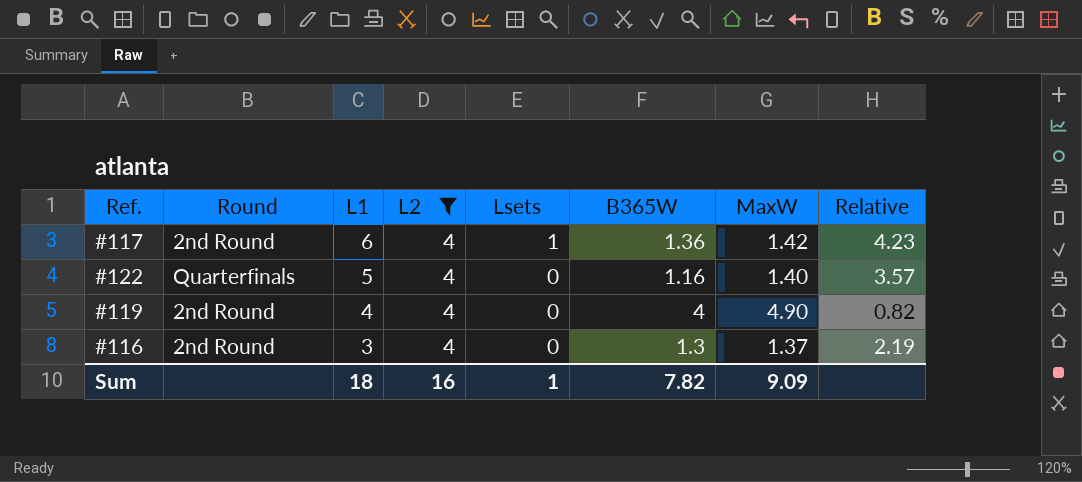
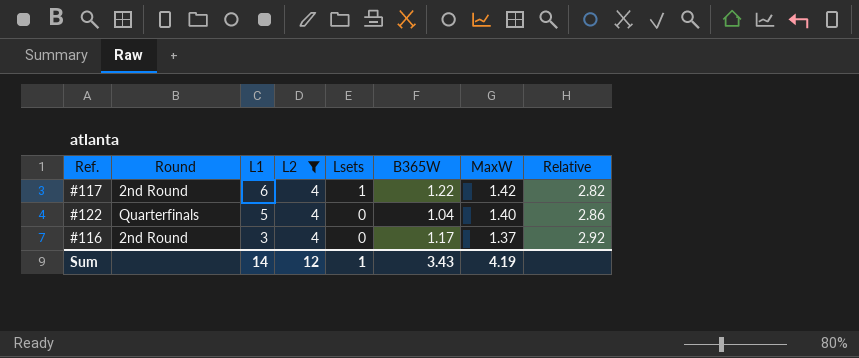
column Relative | formula: [L1] / [MaxW] -> [L2] / [MaxW]
row #119: 2nd Round | 4 | 4 | 0 | 4 | 4.90 | 0.82 -> none
#117 | B365W: 1.36 -> 1.22
#122 | B365W: 1.16 -> 1.04
#116 | B365W: 1.3 -> 1.17
Sum | L1: 18 -> 14
Sum | L2: 16 -> 12
Sum | B365W: 7.82 -> 3.43
Sum | MaxW: 9.09 -> 4.19

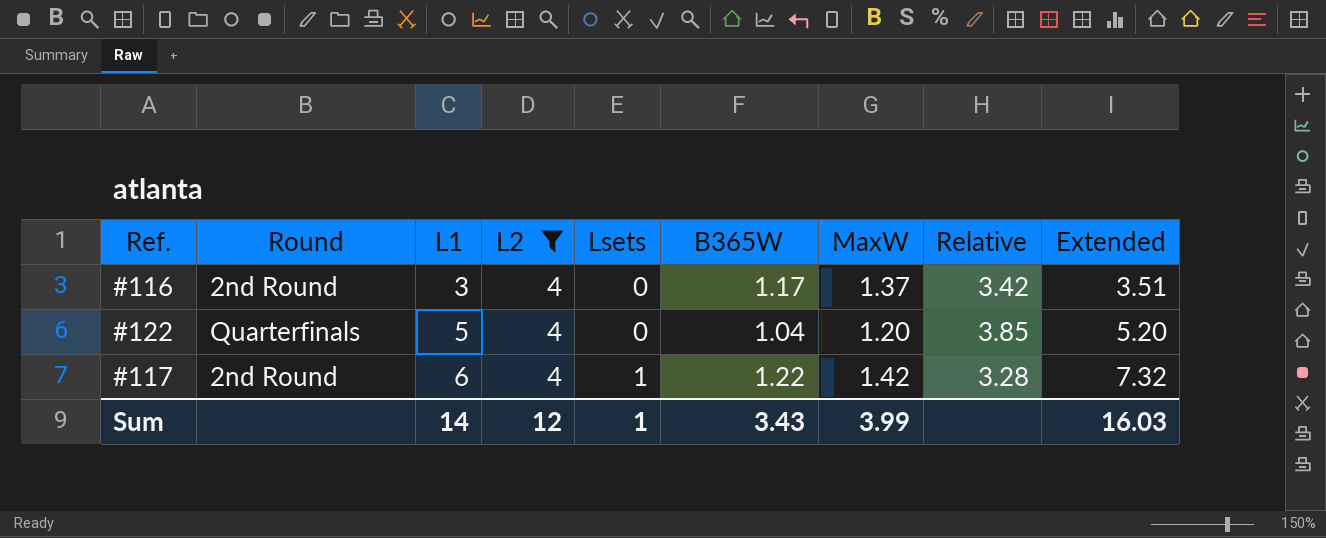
row order: L1 descending -> L1 ascending
column Relative | formula: [L2] / [MaxW] -> [L2] / [B365W]
column Extended | formula: none -> [L1] * [B365W]
#122 | MaxW: 1.40 -> 1.20
Sum | MaxW: 4.19 -> 3.99

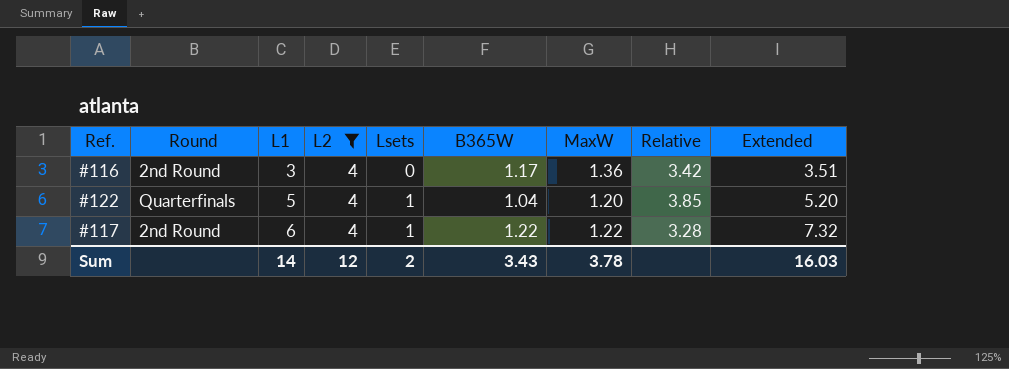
#116 | MaxW: 1.37 -> 1.36
#122 | Lsets: 0 -> 1
#117 | MaxW: 1.42 -> 1.22
Sum | Lsets: 1 -> 2
Sum | MaxW: 3.99 -> 3.78

